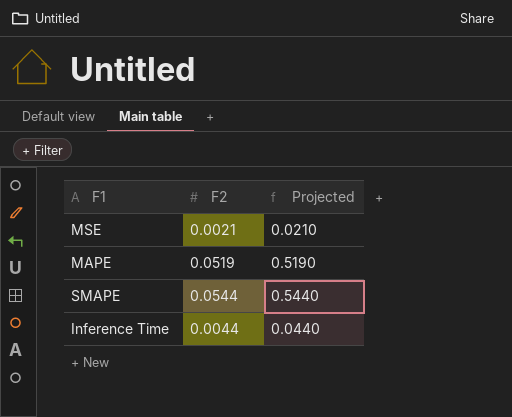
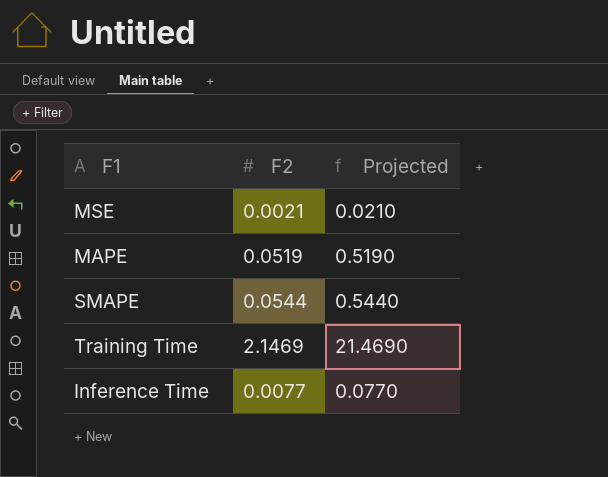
row Training Time: none -> 2.1469 | 21.4690
Inference Time | F2: 0.0044 -> 0.0077
Inference Time | Projected: 0.0440 -> 0.0770

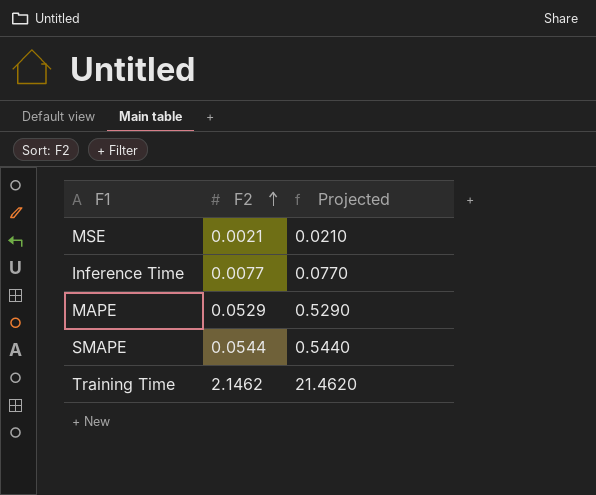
row order: none -> F2 ascending
MAPE | F2: 0.0519 -> 0.0529
MAPE | Projected: 0.5190 -> 0.5290
Training Time | F2: 2.1469 -> 2.1462
Training Time | Projected: 21.4690 -> 21.4620

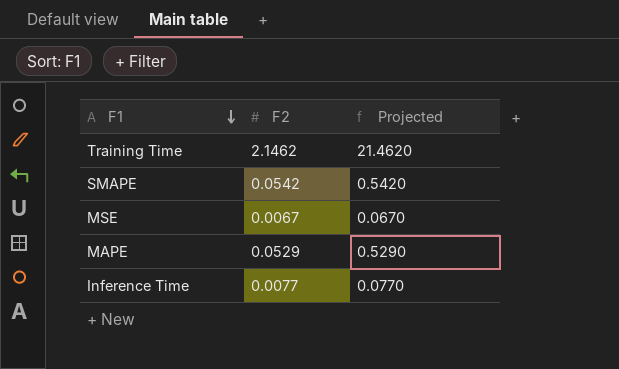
row order: F2 ascending -> F1 descending
SMAPE | F2: 0.0544 -> 0.0542
SMAPE | Projected: 0.5440 -> 0.5420
MSE | F2: 0.0021 -> 0.0067
MSE | Projected: 0.0210 -> 0.0670

